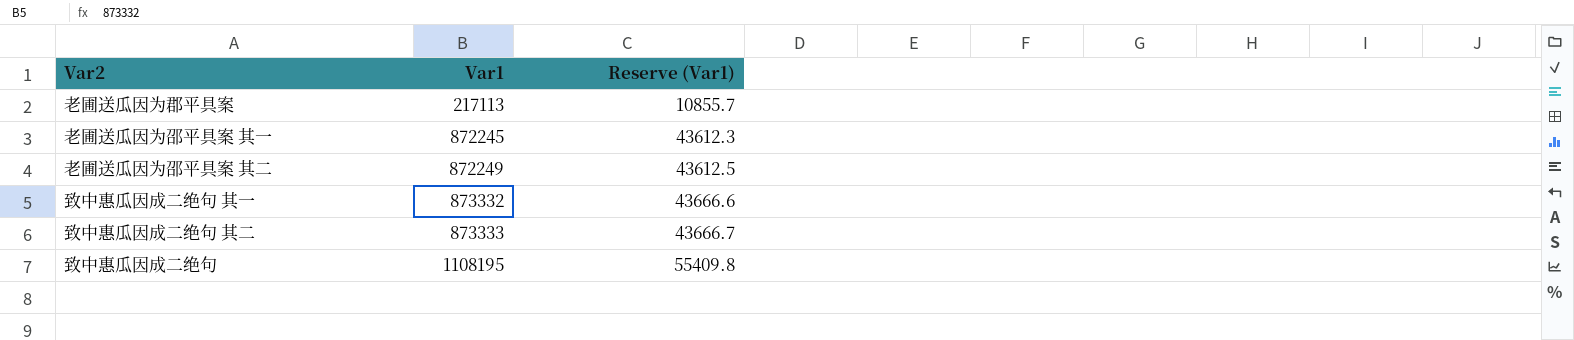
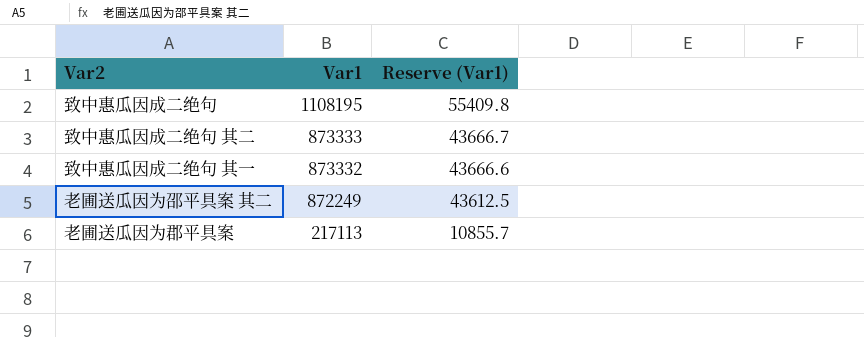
row order: Var1 ascending -> Var1 descending
row 老圃送瓜因为邵平具案 其一: 872245 | 43612.3 -> none

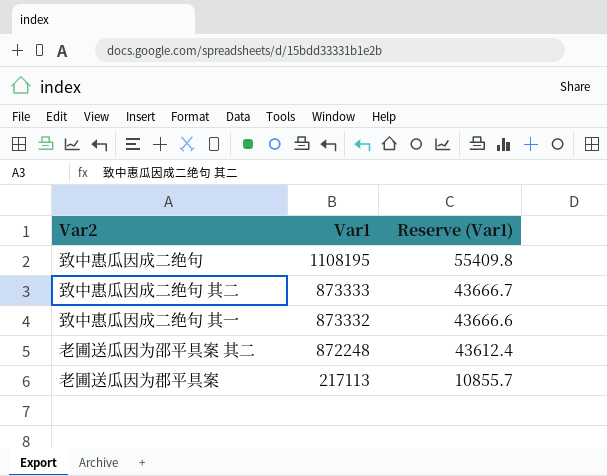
老圃送瓜因为邵平具案 其二 | Var1: 872249 -> 872248
老圃送瓜因为邵平具案 其二 | Reserve (Var1): 43612.5 -> 43612.4

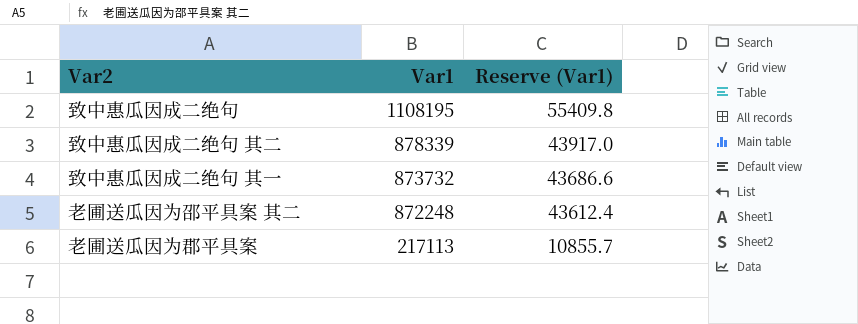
致中惠瓜因成二绝句 其二 | Var1: 873333 -> 878339
致中惠瓜因成二绝句 其二 | Reserve (Var1): 43666.7 -> 43917.0
致中惠瓜因成二绝句 其一 | Var1: 873332 -> 873732
致中惠瓜因成二绝句 其一 | Reserve (Var1): 43666.6 -> 43686.6

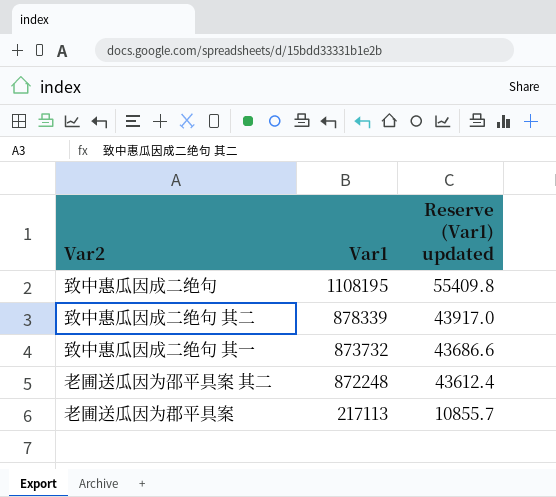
column name: Reserve (Var1) -> Reserve (Var1) updated

